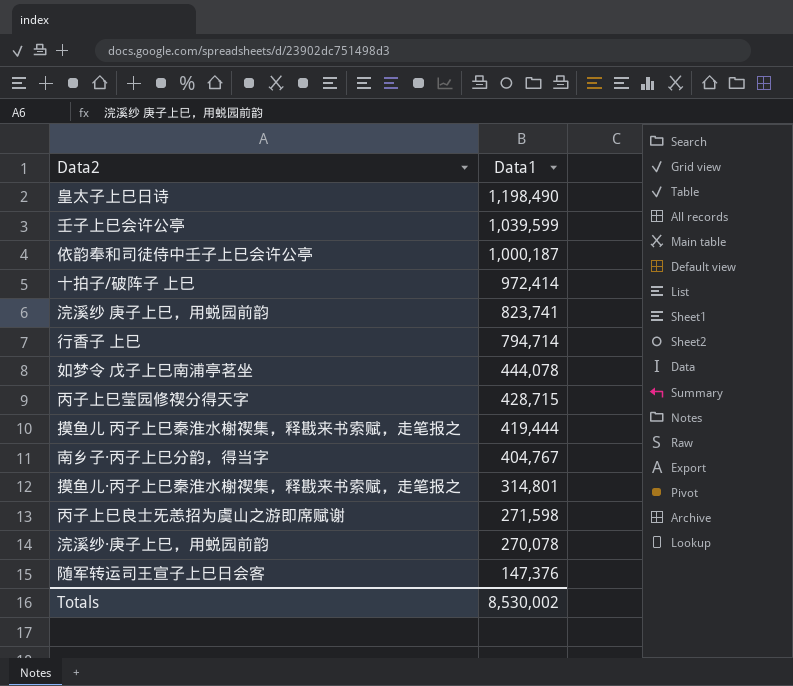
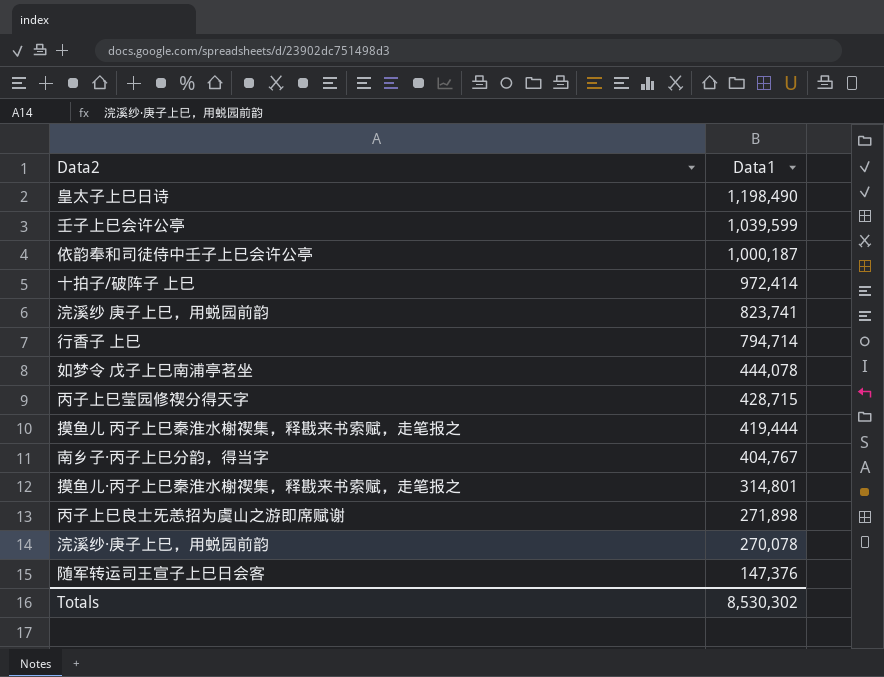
丙子上巳良士旡恙招为虞山之游即席赋谢 | Data1: 271,598 -> 271,898
Totals | Data1: 8,530,002 -> 8,530,302

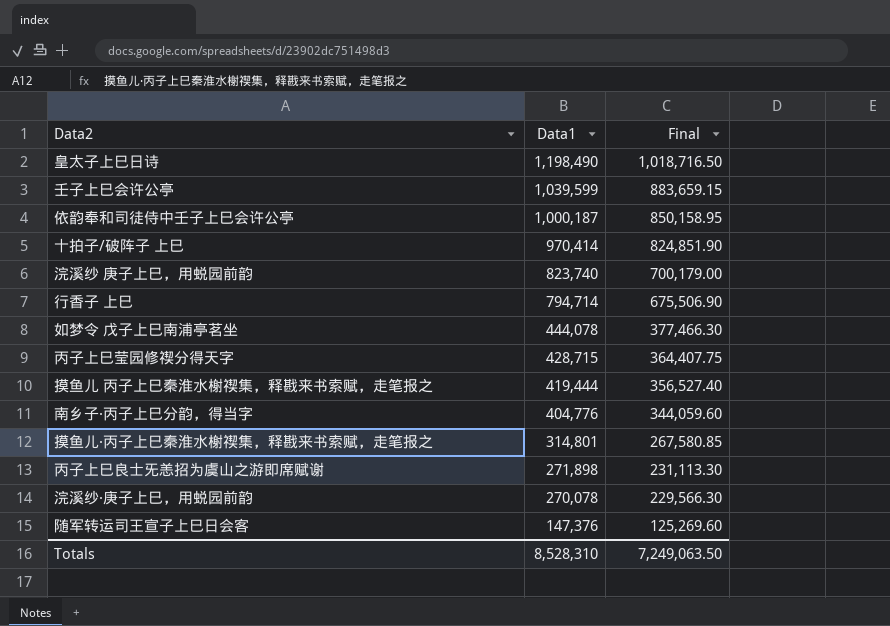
column Final | formula: none -> [Data1] * 0.85
十拍子/破阵子 上巳 | Data1: 972,414 -> 970,414
浣溪纱 庚子上巳，用蜕园前韵 | Data1: 823,741 -> 823,740
南乡子·丙子上巳分韵，得当字 | Data1: 404,767 -> 404,776
Totals | Data1: 8,530,302 -> 8,528,310

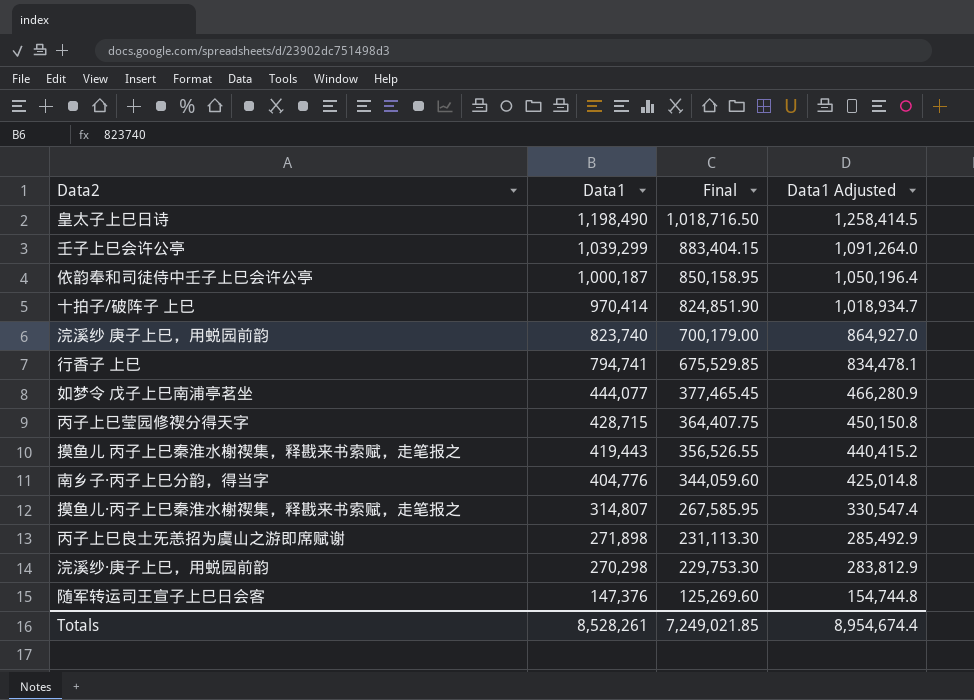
column Data1 Adjusted | formula: none -> [Data1] * 1.05
壬子上巳会许公亭 | Data1: 1,039,599 -> 1,039,299
壬子上巳会许公亭 | Final: 883,659.15 -> 883,404.15
行香子 上巳 | Data1: 794,714 -> 794,741
行香子 上巳 | Final: 675,506.90 -> 675,529.85
如梦令 戊子上巳南浦亭茗坐 | Data1: 444,078 -> 444,077
如梦令 戊子上巳南浦亭茗坐 | Final: 377,466.30 -> 377,465.45
摸鱼儿 丙子上巳秦淮水榭禊集，释戡来书索赋，走笔报之 | Data1: 419,444 -> 419,443
摸鱼儿 丙子上巳秦淮水榭禊集，释戡来书索赋，走笔报之 | Final: 356,527.40 -> 356,526.55
摸鱼儿·丙子上巳秦淮水榭禊集，释戡来书索赋，走笔报之 | Data1: 314,801 -> 314,807
摸鱼儿·丙子上巳秦淮水榭禊集，释戡来书索赋，走笔报之 | Final: 267,580.85 -> 267,585.95
浣溪纱·庚子上巳，用蜕园前韵 | Data1: 270,078 -> 270,298
浣溪纱·庚子上巳，用蜕园前韵 | Final: 229,566.30 -> 229,753.30
Totals | Data1: 8,528,310 -> 8,528,261
Totals | Final: 7,249,063.50 -> 7,249,021.85

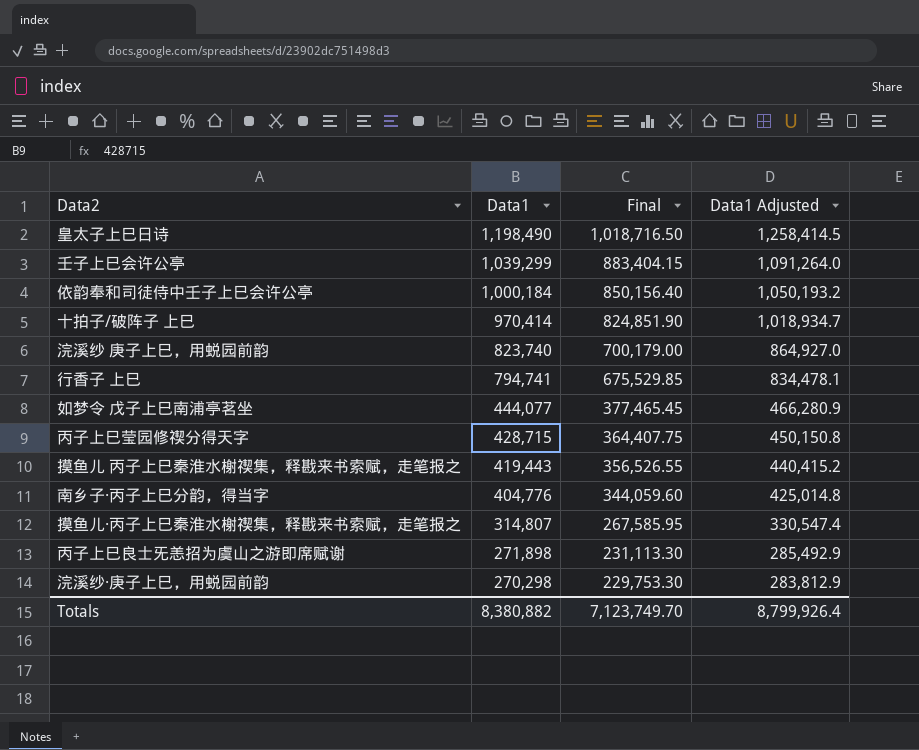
row 随军转运司王宣子上巳日会客: 147,376 | 125,269.60 | 154,744.8 -> none
依韵奉和司徒侍中壬子上巳会许公亭 | Data1: 1,000,187 -> 1,000,184
依韵奉和司徒侍中壬子上巳会许公亭 | Final: 850,158.95 -> 850,156.40
依韵奉和司徒侍中壬子上巳会许公亭 | Data1 Adjusted: 1,050,196.4 -> 1,050,193.2
Totals | Data1: 8,528,261 -> 8,380,882
Totals | Final: 7,249,021.85 -> 7,123,749.70
Totals | Data1 Adjusted: 8,954,674.4 -> 8,799,926.4

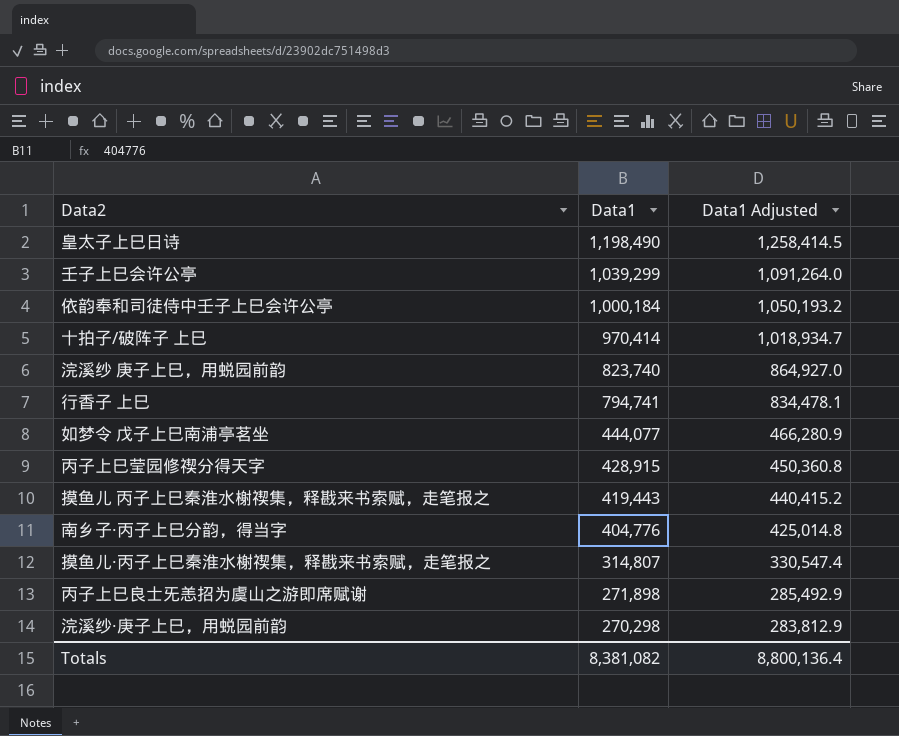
column Final | formula: [Data1] * 0.85 -> none
丙子上巳莹园修禊分得天字 | Data1: 428,715 -> 428,915
丙子上巳莹园修禊分得天字 | Data1 Adjusted: 450,150.8 -> 450,360.8
Totals | Data1: 8,380,882 -> 8,381,082
Totals | Data1 Adjusted: 8,799,926.4 -> 8,800,136.4

